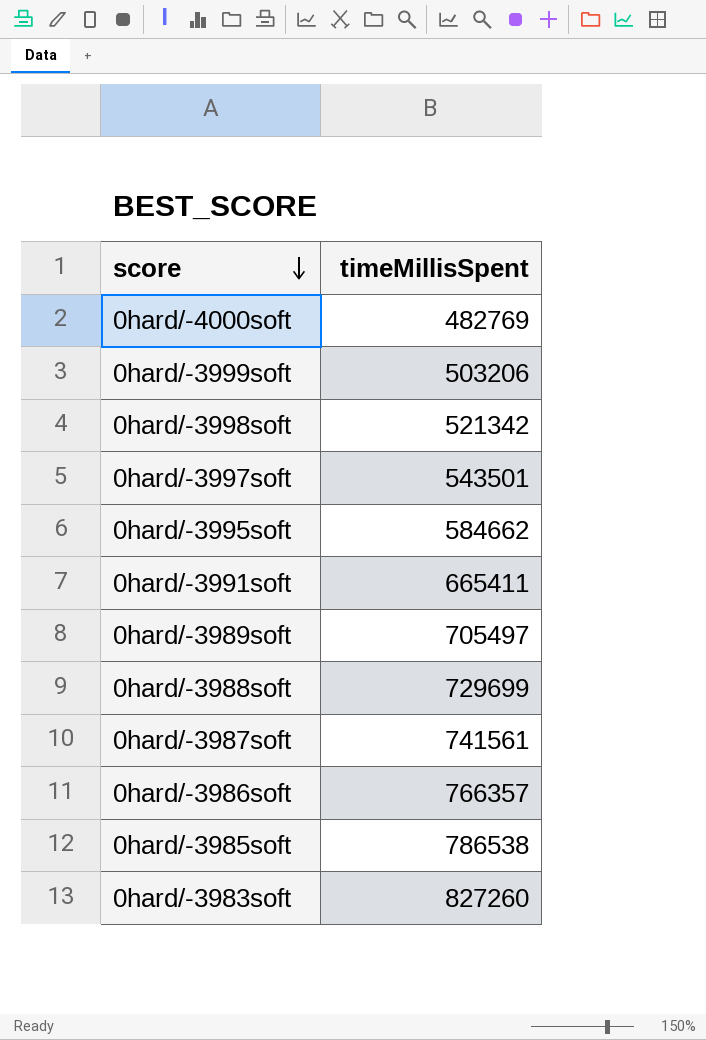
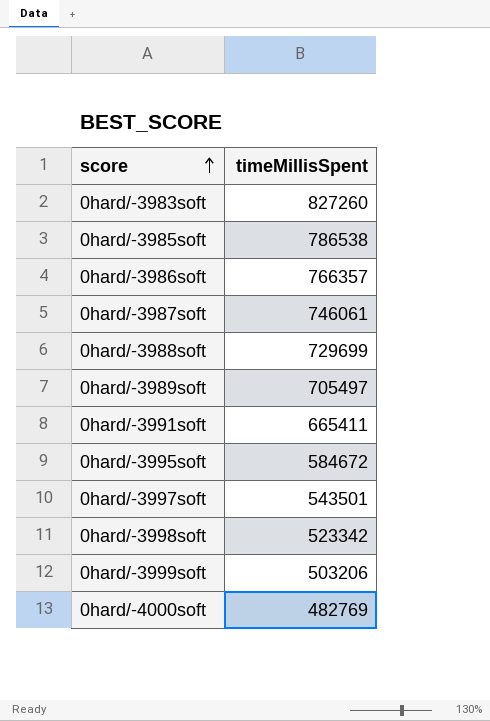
row order: score descending -> score ascending
0hard/-3987soft | timeMillisSpent: 741561 -> 746061
0hard/-3995soft | timeMillisSpent: 584662 -> 584672
0hard/-3998soft | timeMillisSpent: 521342 -> 523342

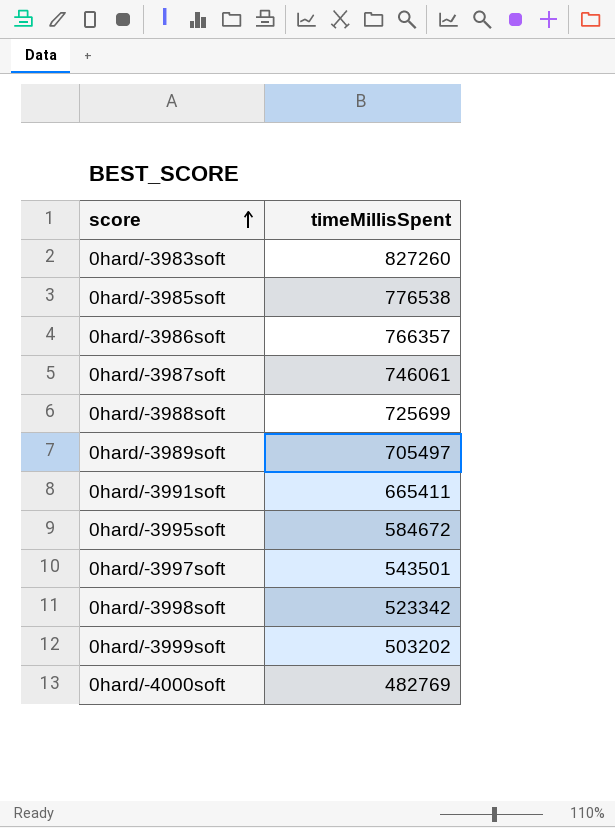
0hard/-3985soft | timeMillisSpent: 786538 -> 776538
0hard/-3988soft | timeMillisSpent: 729699 -> 725699
0hard/-3999soft | timeMillisSpent: 503206 -> 503202

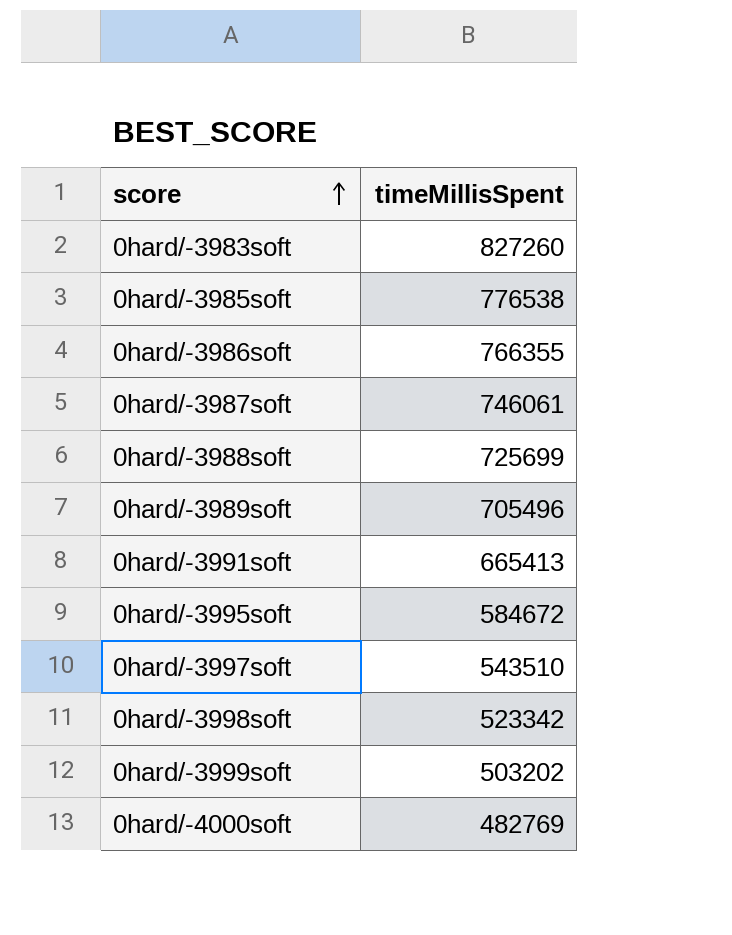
0hard/-3986soft | timeMillisSpent: 766357 -> 766355
0hard/-3989soft | timeMillisSpent: 705497 -> 705496
0hard/-3991soft | timeMillisSpent: 665411 -> 665413
0hard/-3997soft | timeMillisSpent: 543501 -> 543510

